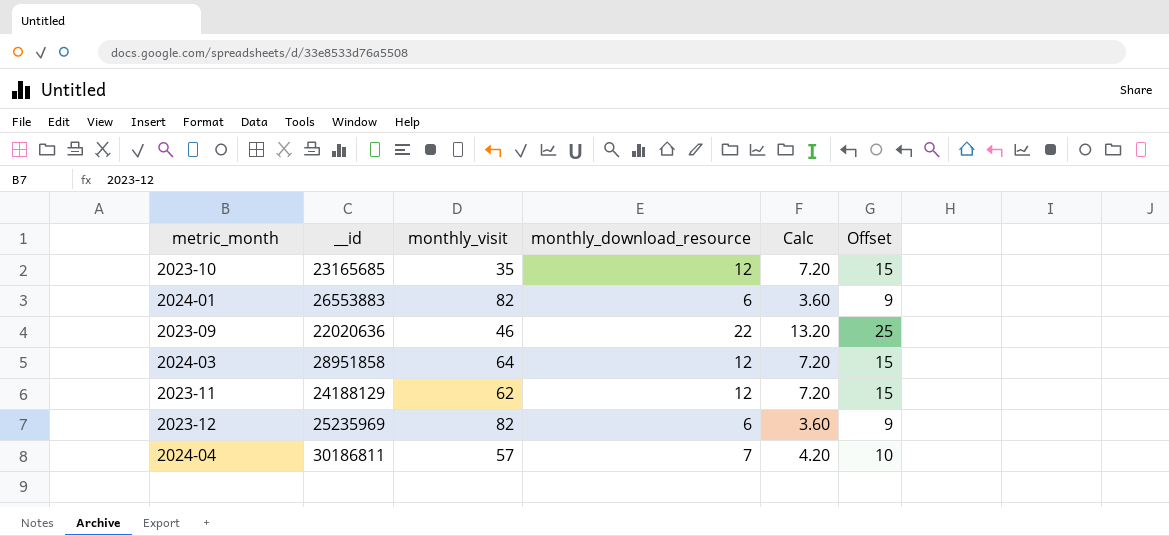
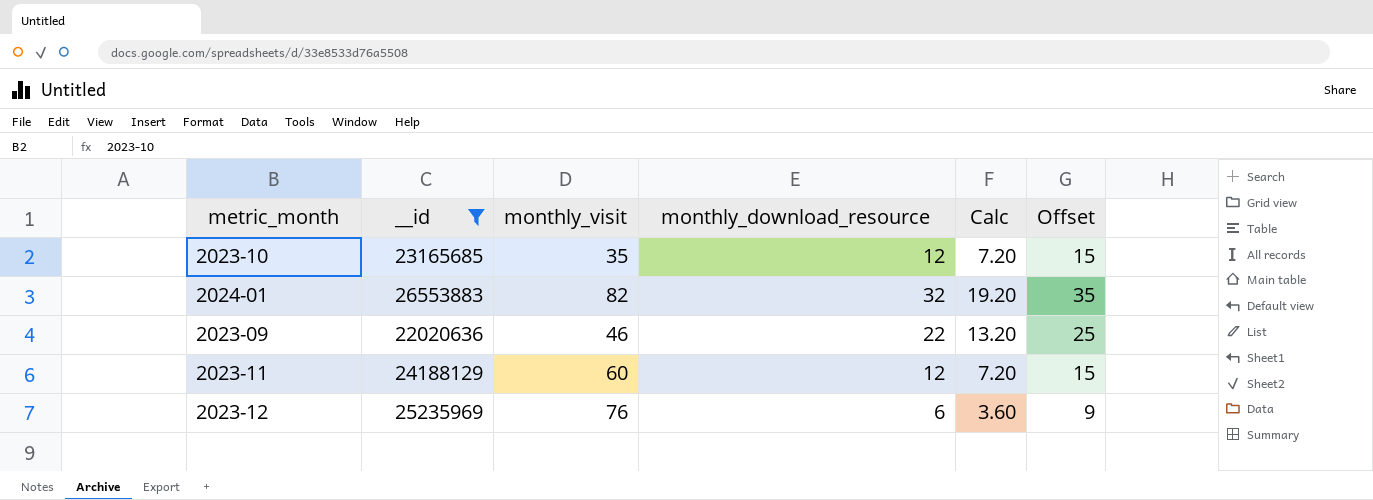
filter: none -> __id <= 26553883
2024-01 | monthly_download_resource: 6 -> 32
2024-01 | Calc: 3.60 -> 19.20
2024-01 | Offset: 9 -> 35
2023-11 | monthly_visit: 62 -> 60
2023-12 | monthly_visit: 82 -> 76

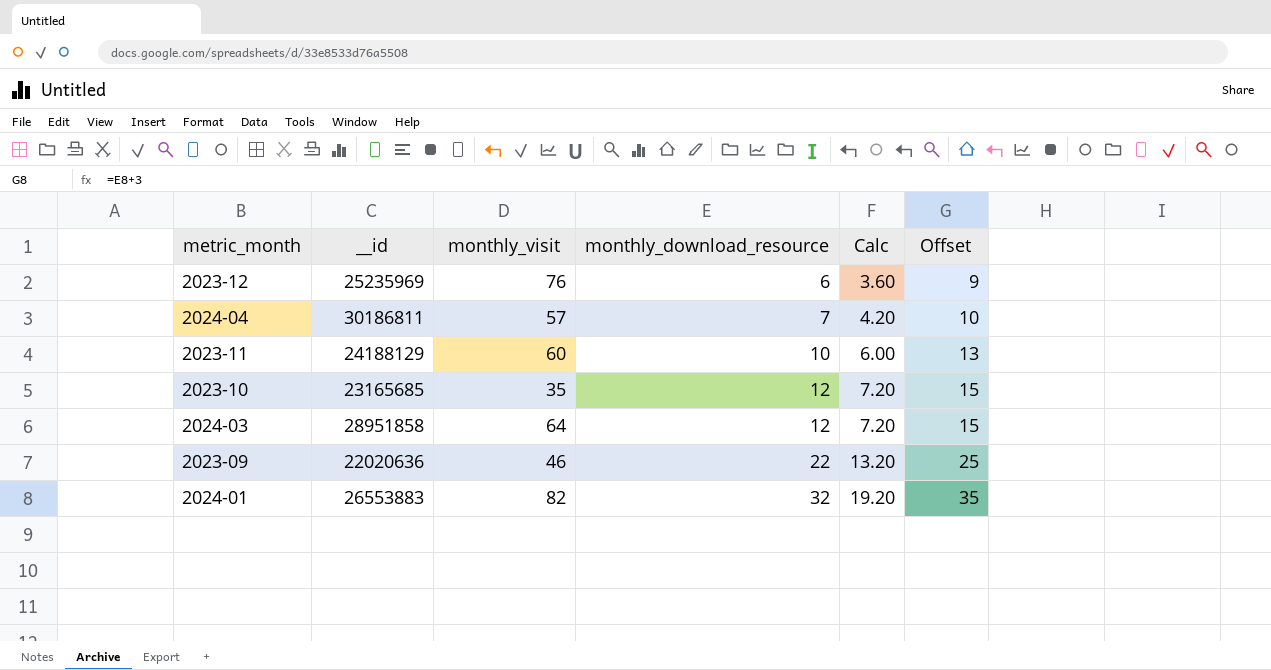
filter: __id <= 26553883 -> none
row order: none -> monthly_download_resource ascending
2023-11 | monthly_download_resource: 12 -> 10
2023-11 | Calc: 7.20 -> 6.00
2023-11 | Offset: 15 -> 13

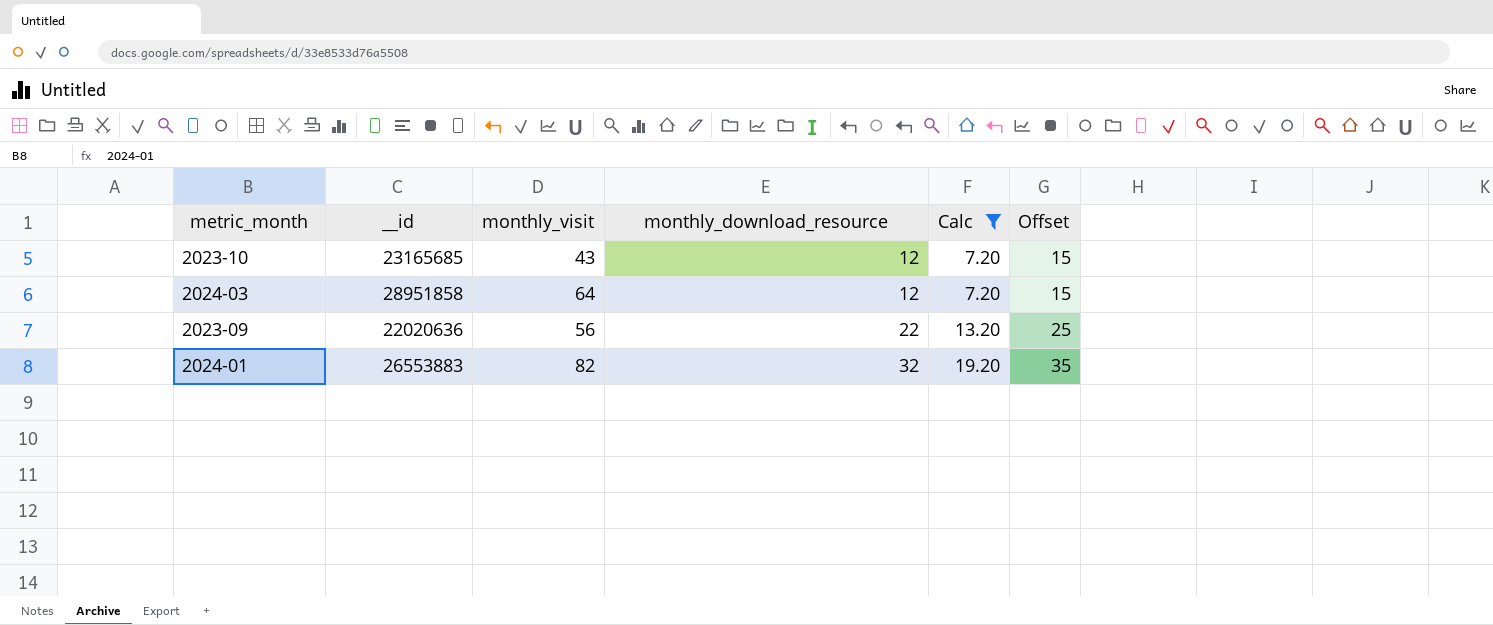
filter: none -> Calc >= 7.20
2023-10 | monthly_visit: 35 -> 43
2023-09 | monthly_visit: 46 -> 56

